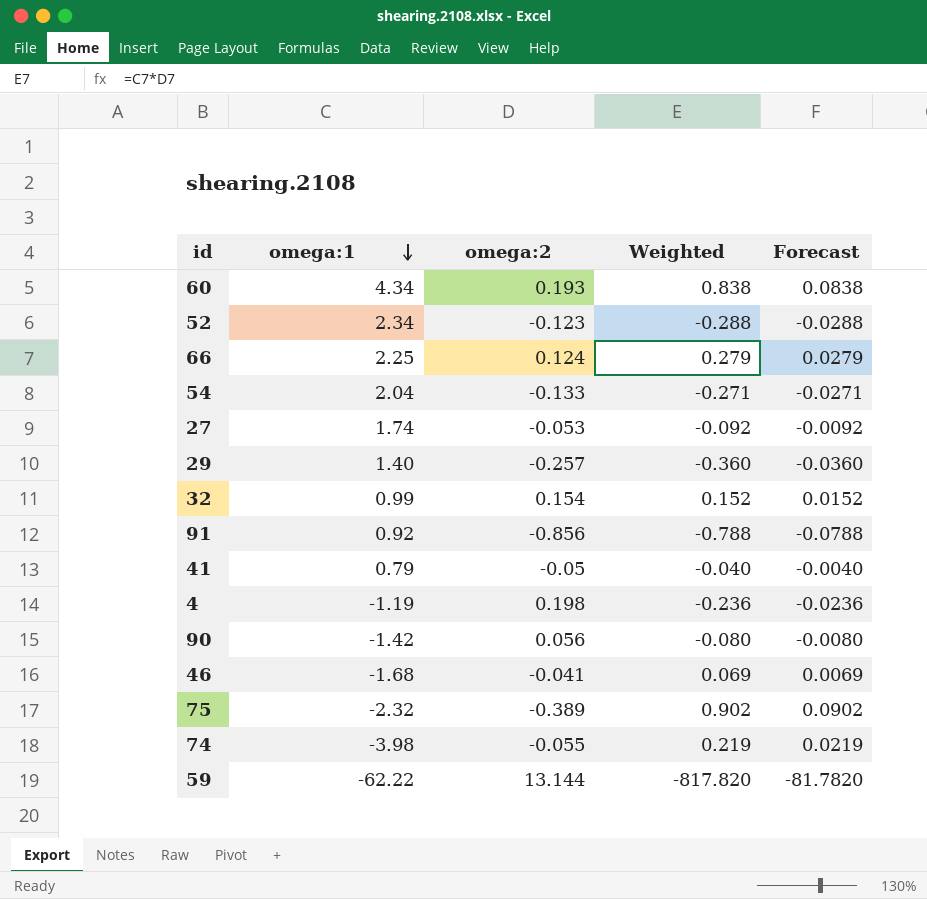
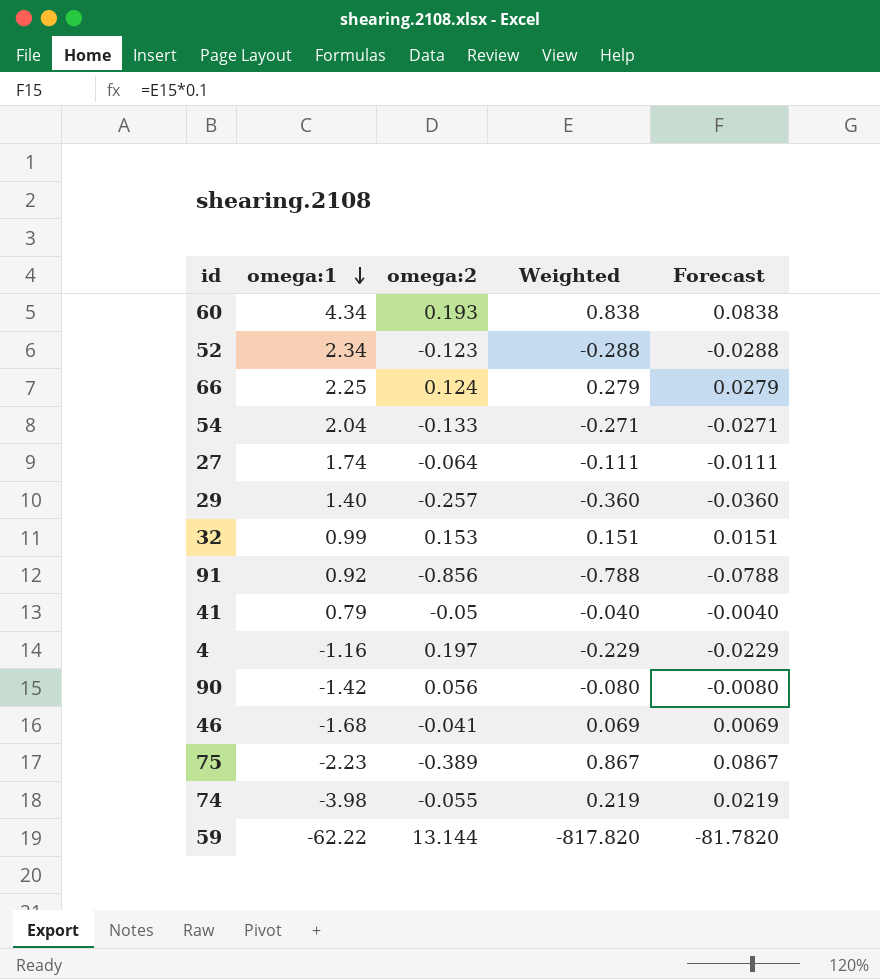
27 | omega:2: -0.053 -> -0.064
27 | Weighted: -0.092 -> -0.111
27 | Forecast: -0.0092 -> -0.0111
32 | omega:2: 0.154 -> 0.153
32 | Weighted: 0.152 -> 0.151
32 | Forecast: 0.0152 -> 0.0151
4 | omega:1: -1.19 -> -1.16
4 | omega:2: 0.198 -> 0.197
4 | Weighted: -0.236 -> -0.229
4 | Forecast: -0.0236 -> -0.0229
75 | omega:1: -2.32 -> -2.23
75 | Weighted: 0.902 -> 0.867
75 | Forecast: 0.0902 -> 0.0867

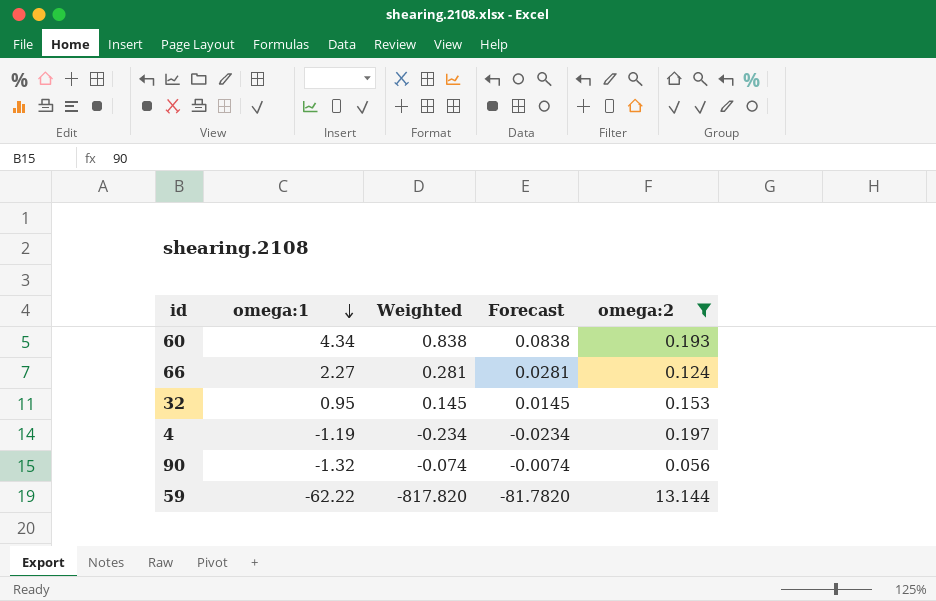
filter: none -> omega:2 >= 0.056
column omega:2 | position: 3 -> 5
66 | omega:1: 2.25 -> 2.27
66 | Weighted: 0.279 -> 0.281
66 | Forecast: 0.0279 -> 0.0281
32 | omega:1: 0.99 -> 0.95
32 | Weighted: 0.151 -> 0.145
32 | Forecast: 0.0151 -> 0.0145
4 | omega:1: -1.16 -> -1.19
4 | Weighted: -0.229 -> -0.234
4 | Forecast: -0.0229 -> -0.0234
90 | omega:1: -1.42 -> -1.32
90 | Weighted: -0.080 -> -0.074
90 | Forecast: -0.0080 -> -0.0074

